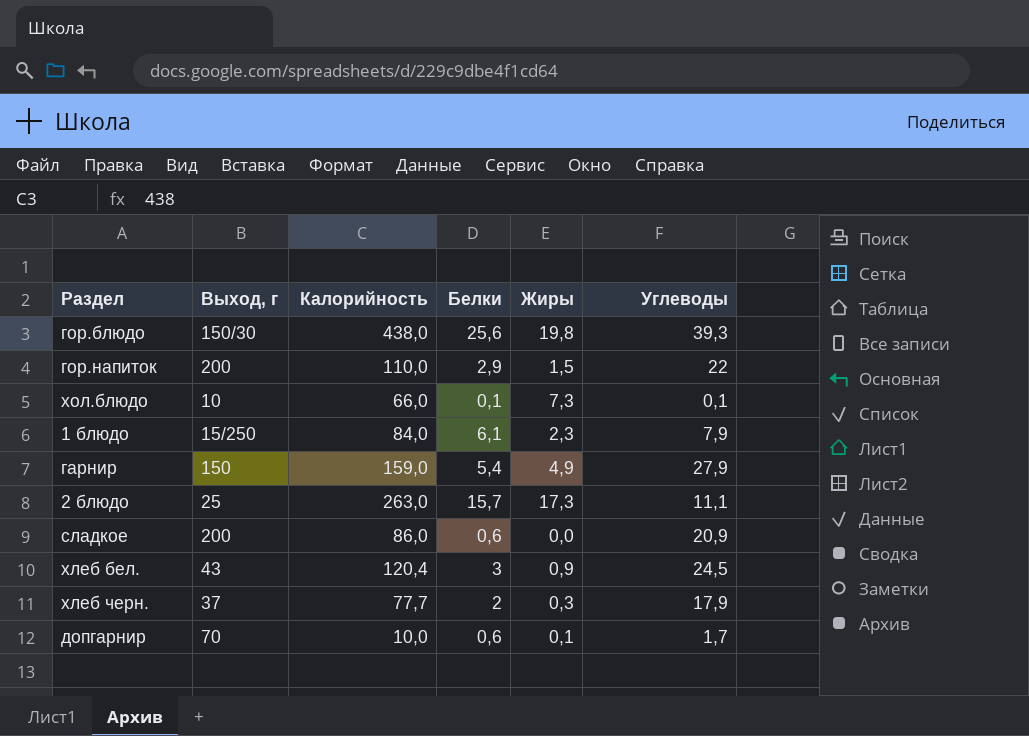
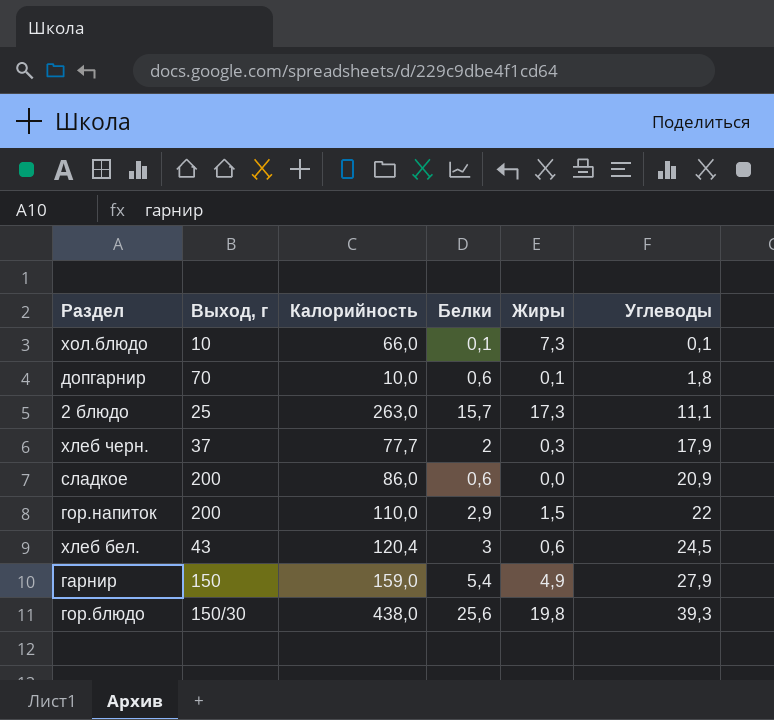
row order: none -> Углеводы ascending
row 1 блюдо: 15/250 | 84,0 | 6,1 | 2,3 | 7,9 -> none
допгарнир | Углеводы: 1,7 -> 1,8
хлеб бел. | Жиры: 0,9 -> 0,6

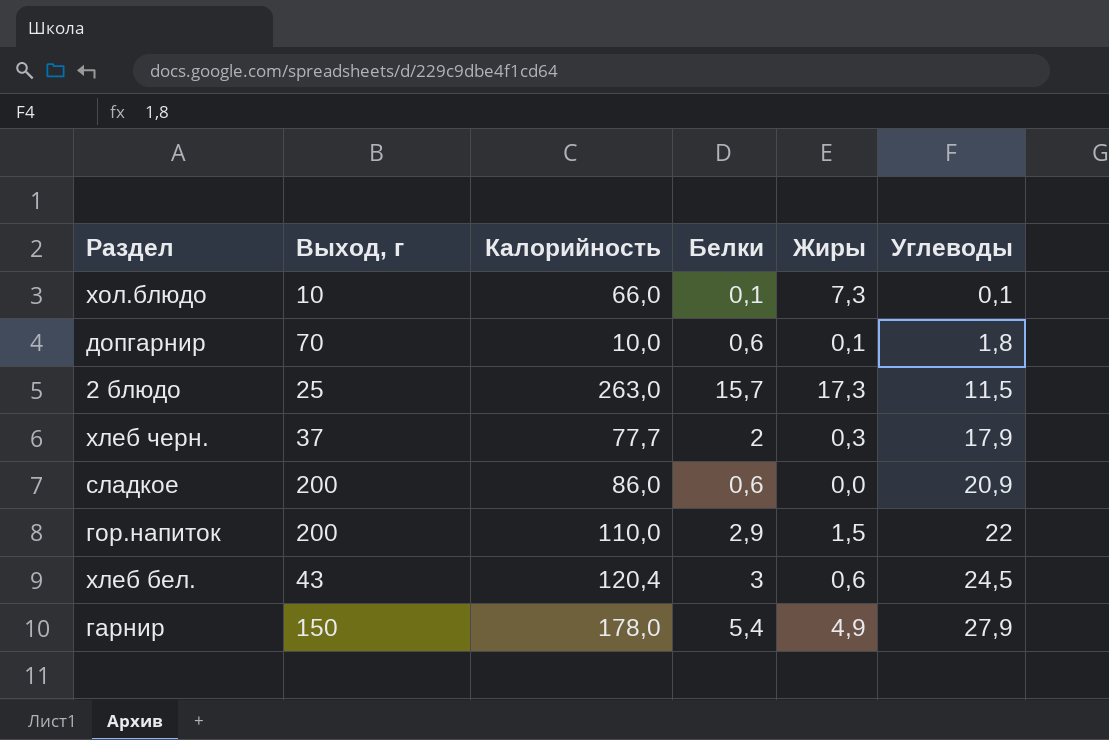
row гор.блюдо: 150/30 | 438,0 | 25,6 | 19,8 | 39,3 -> none
2 блюдо | Углеводы: 11,1 -> 11,5
гарнир | Калорийность: 159,0 -> 178,0

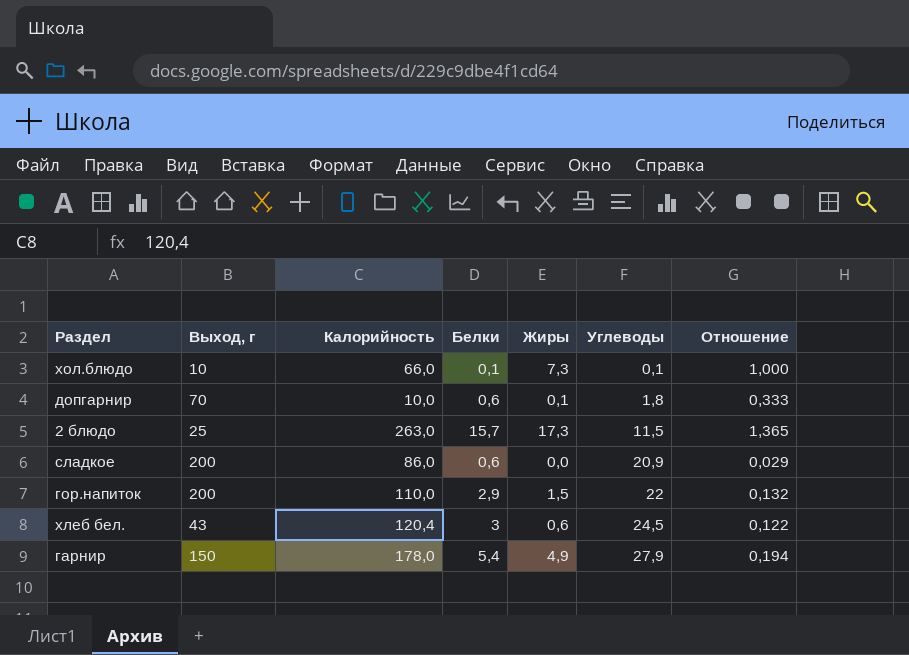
column Отношение | formula: none -> [Белки] / [Углеводы]
row хлеб черн.: 37 | 77,7 | 2 | 0,3 | 17,9 -> none

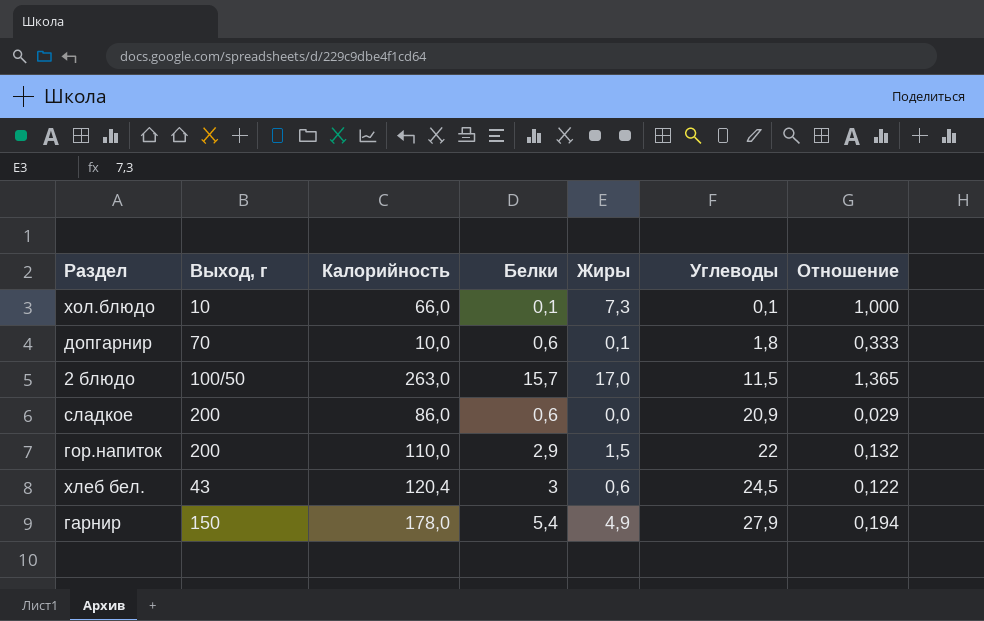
2 блюдо | Выход, г: 25 -> 100/50
2 блюдо | Жиры: 17,3 -> 17,0

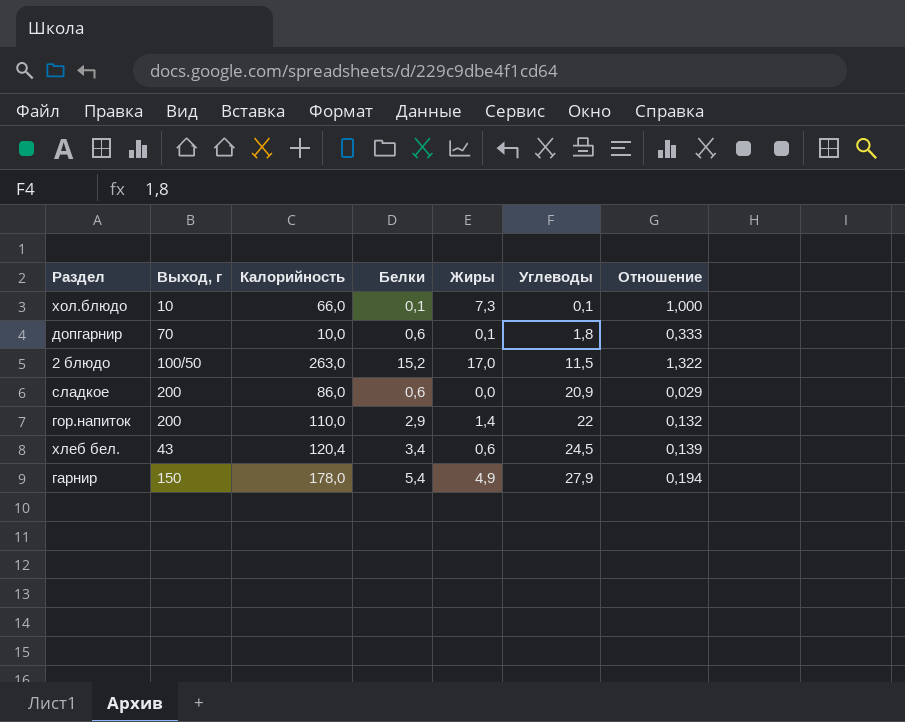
2 блюдо | Белки: 15,7 -> 15,2
2 блюдо | Отношение: 1,365 -> 1,322
гор.напиток | Жиры: 1,5 -> 1,4
хлеб бел. | Белки: 3 -> 3,4
хлеб бел. | Отношение: 0,122 -> 0,139

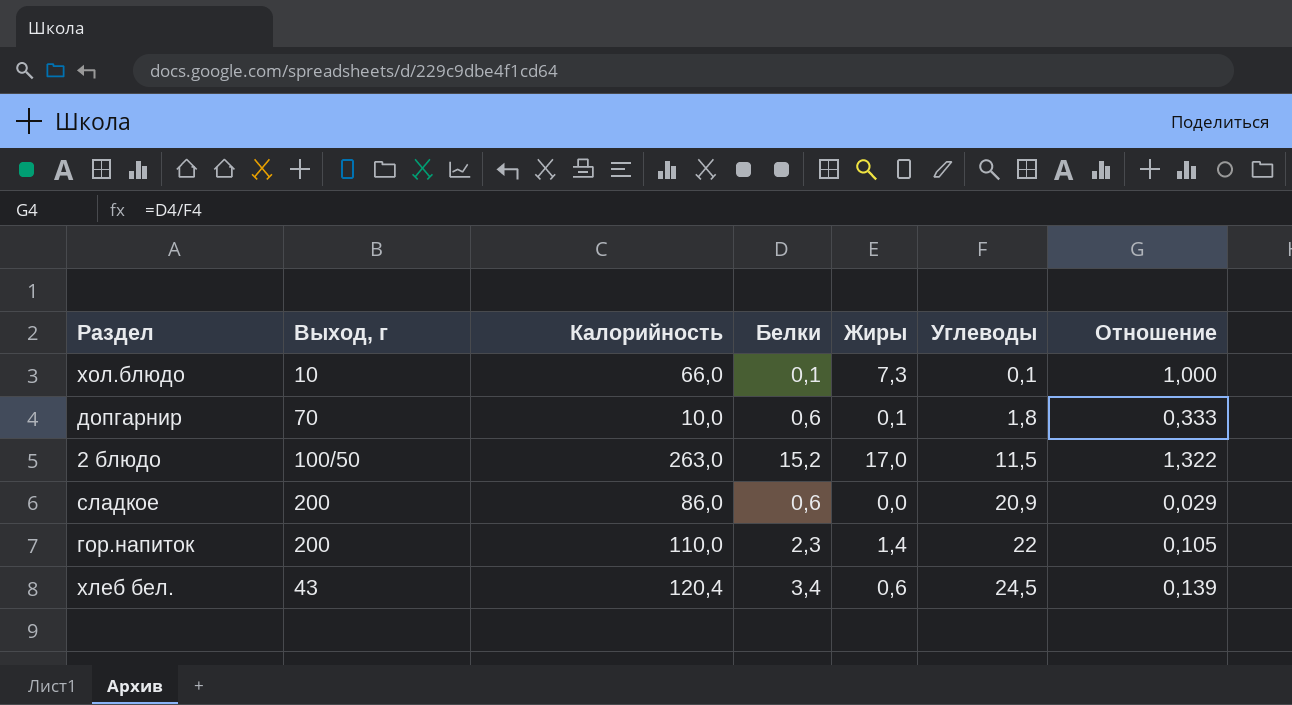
row гарнир: 150 | 178,0 | 5,4 | 4,9 | 27,9 | 0,194 -> none
гор.напиток | Белки: 2,9 -> 2,3
гор.напиток | Отношение: 0,132 -> 0,105

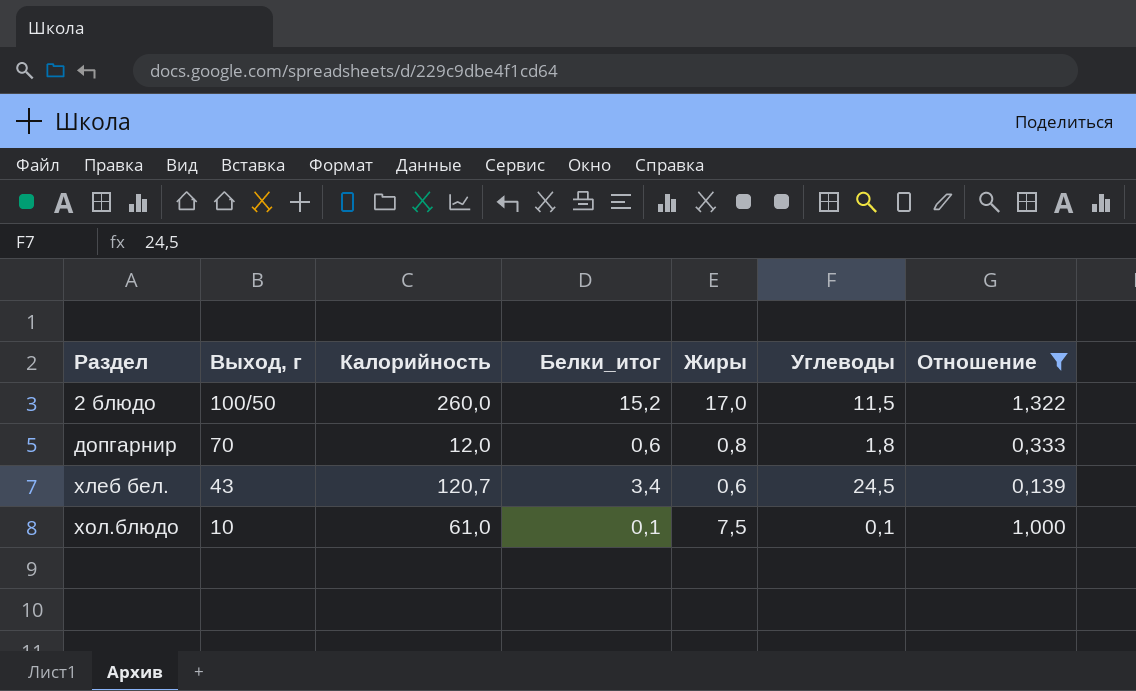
filter: none -> Отношение >= 0,139
row order: Углеводы ascending -> Раздел ascending
column name: Белки -> Белки_итог
2 блюдо | Калорийность: 263,0 -> 260,0
допгарнир | Калорийность: 10,0 -> 12,0
допгарнир | Жиры: 0,1 -> 0,8
хлеб бел. | Калорийность: 120,4 -> 120,7
хол.блюдо | Калорийность: 66,0 -> 61,0
хол.блюдо | Жиры: 7,3 -> 7,5

